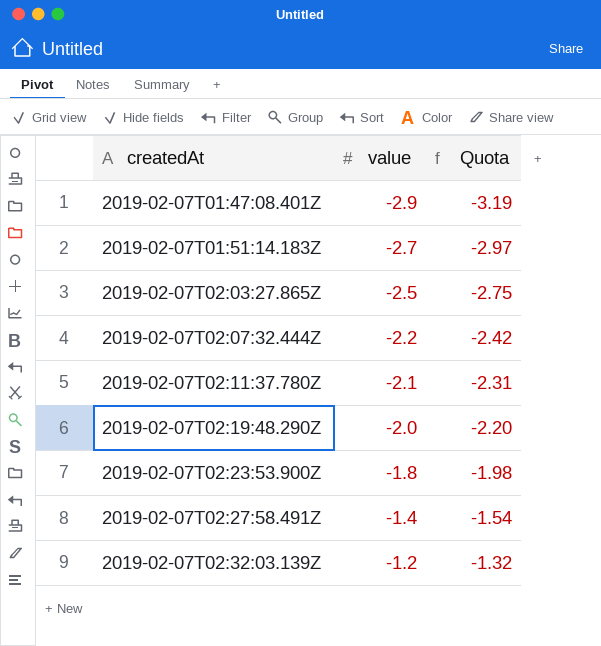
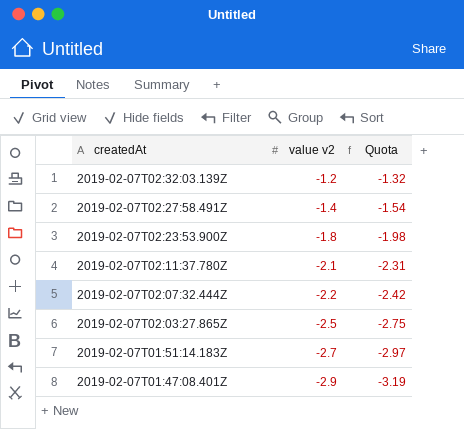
row order: createdAt ascending -> createdAt descending
column name: value -> value v2
row 2019-02-07T02:19:48.290Z: -2.0 | -2.20 -> none

